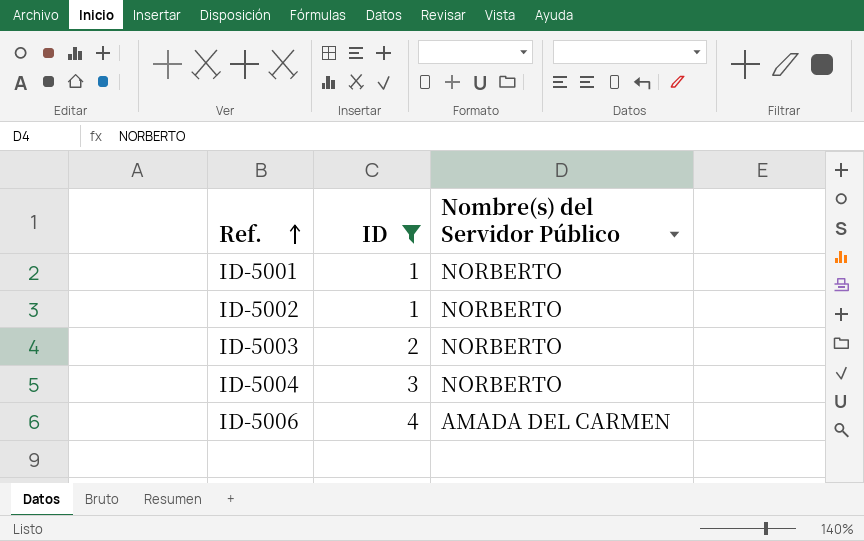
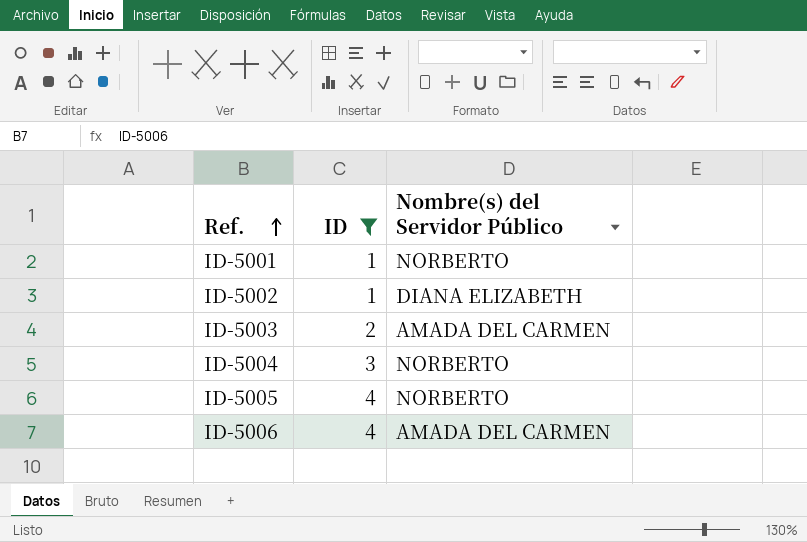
ID-5002 | Nombre(s) del Servidor Público: NORBERTO -> DIANA ELIZABETH
ID-5003 | Nombre(s) del Servidor Público: NORBERTO -> AMADA DEL CARMEN
row ID-5005: none -> 4 | NORBERTO

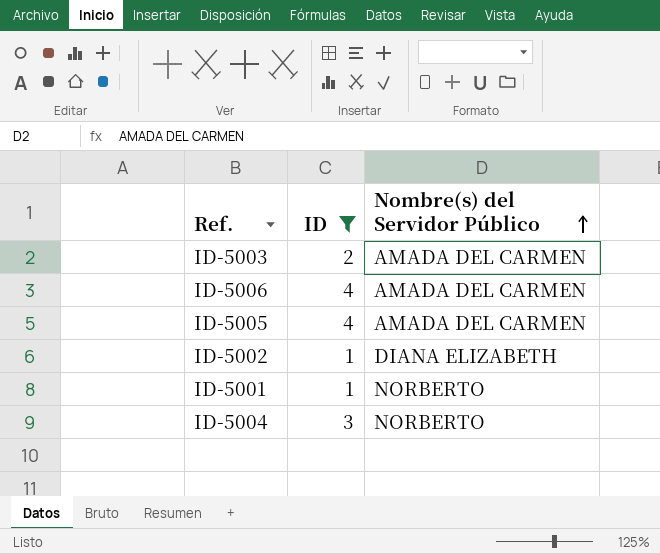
row order: Ref. ascending -> Nombre(s) del Servidor Público ascending
ID-5005 | Nombre(s) del Servidor Público: NORBERTO -> AMADA DEL CARMEN

